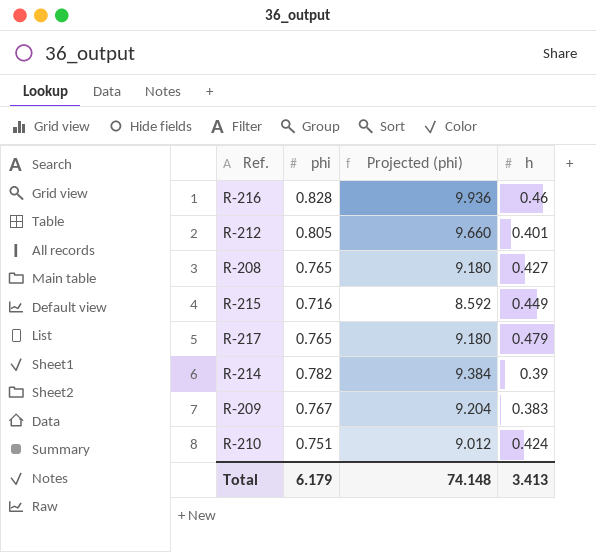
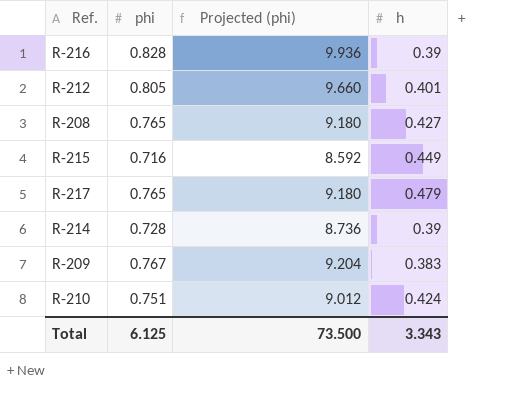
R-216 | h: 0.46 -> 0.39
R-214 | phi: 0.782 -> 0.728
R-214 | Projected (phi): 9.384 -> 8.736
Total | phi: 6.179 -> 6.125
Total | Projected (phi): 74.148 -> 73.500
Total | h: 3.413 -> 3.343

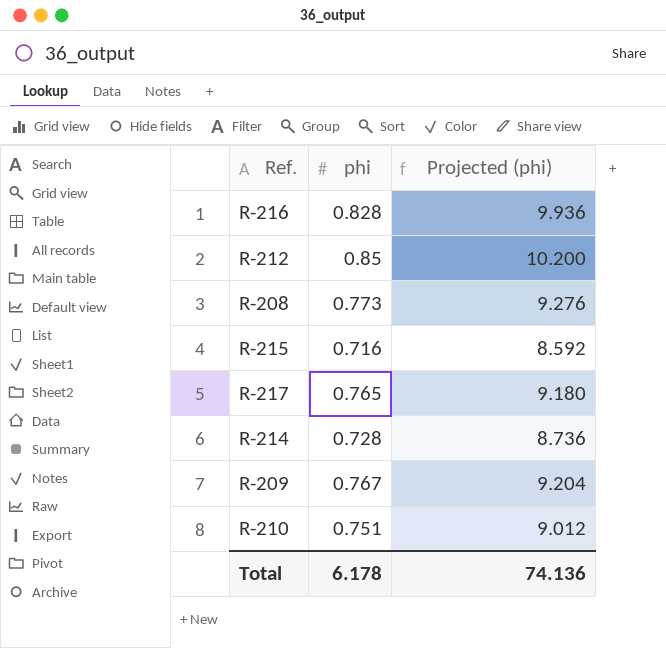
column h | position: 4 -> none
R-212 | phi: 0.805 -> 0.85
R-212 | Projected (phi): 9.660 -> 10.200
R-208 | phi: 0.765 -> 0.773
R-208 | Projected (phi): 9.180 -> 9.276
Total | phi: 6.125 -> 6.178
Total | Projected (phi): 73.500 -> 74.136

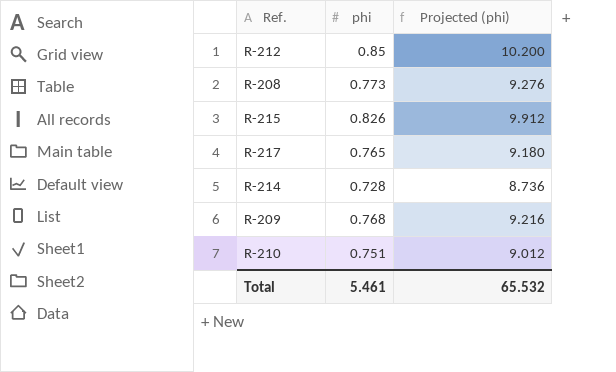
row R-216: 0.828 | 9.936 -> none
R-215 | phi: 0.716 -> 0.826
R-215 | Projected (phi): 8.592 -> 9.912
R-209 | phi: 0.767 -> 0.768
R-209 | Projected (phi): 9.204 -> 9.216
Total | phi: 6.178 -> 5.461
Total | Projected (phi): 74.136 -> 65.532

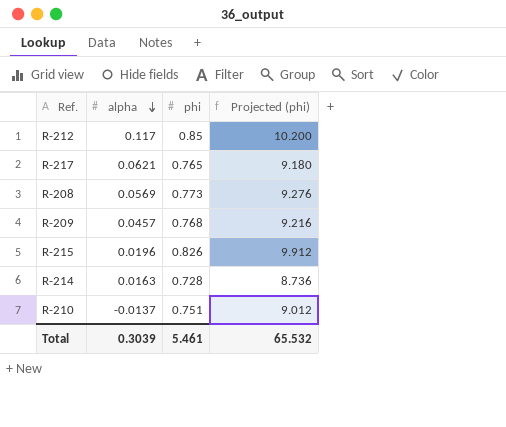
row order: none -> alpha descending
column alpha | position: none -> 2

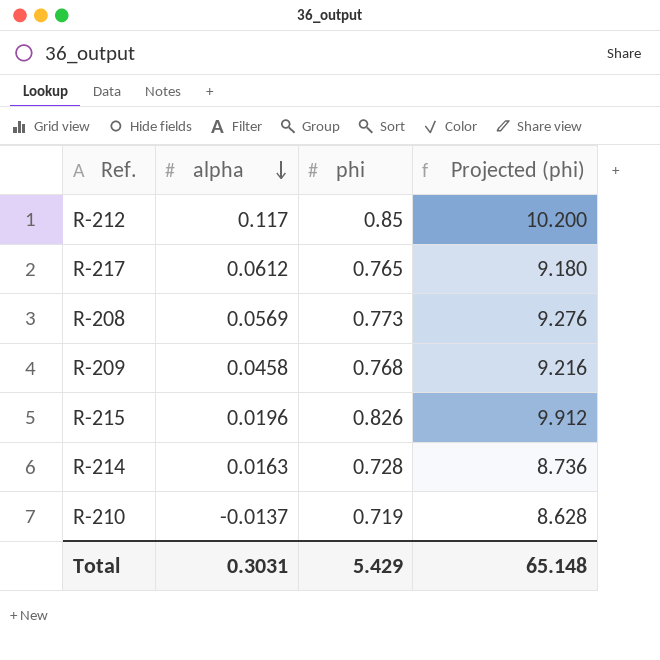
R-217 | alpha: 0.0621 -> 0.0612
R-209 | alpha: 0.0457 -> 0.0458
R-210 | phi: 0.751 -> 0.719
R-210 | Projected (phi): 9.012 -> 8.628
Total | alpha: 0.3039 -> 0.3031
Total | phi: 5.461 -> 5.429
Total | Projected (phi): 65.532 -> 65.148

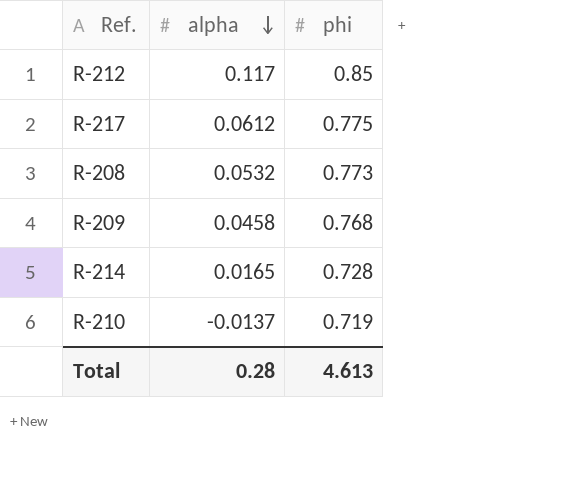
column Projected (phi) | formula: [phi] * 12 -> none
row R-215: 0.0196 | 0.826 | 9.912 -> none
R-217 | phi: 0.765 -> 0.775
R-208 | alpha: 0.0569 -> 0.0532
R-214 | alpha: 0.0163 -> 0.0165
Total | alpha: 0.3031 -> 0.28
Total | phi: 5.429 -> 4.613

